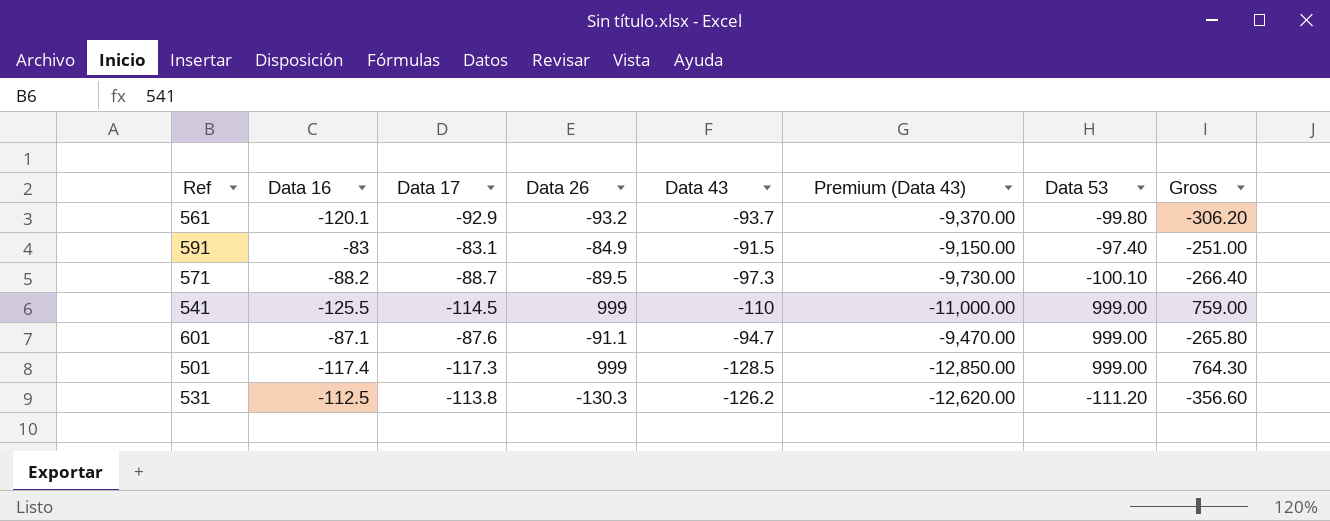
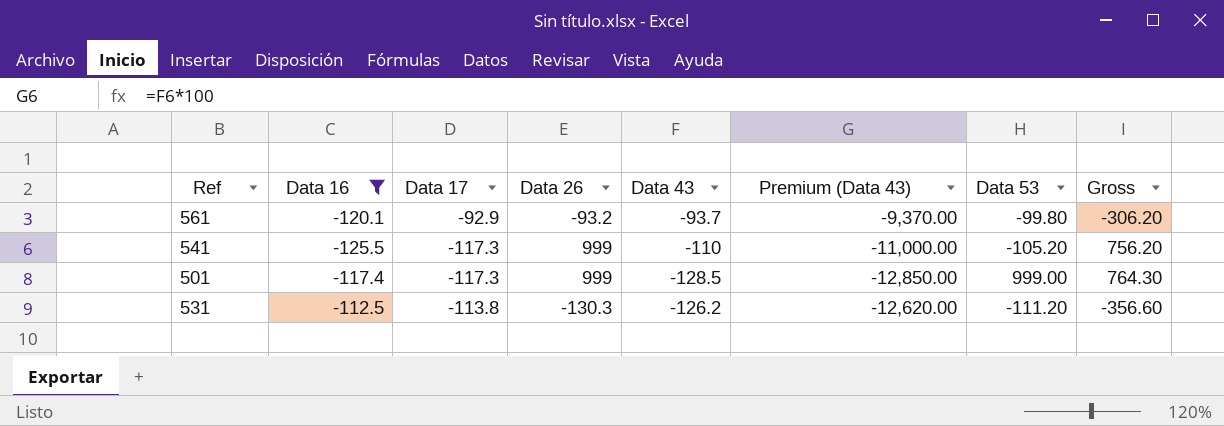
filter: none -> Data 16 <= -112.5
541 | Data 17: -114.5 -> -117.3
541 | Data 53: 999.00 -> -105.20
541 | Gross: 759.00 -> 756.20

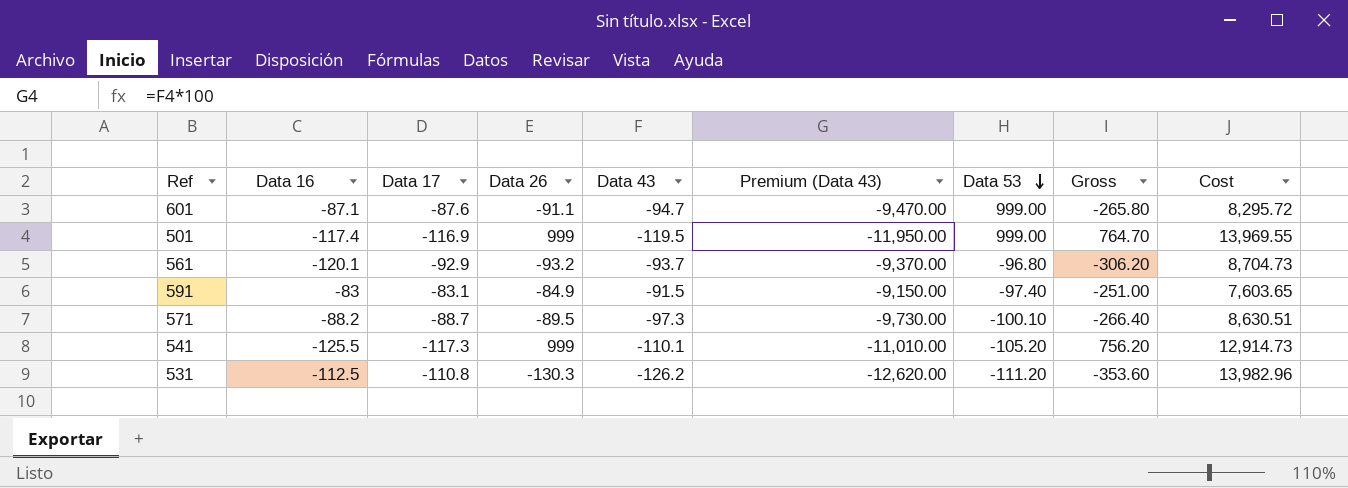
filter: Data 16 <= -112.5 -> none
row order: none -> Data 53 descending
column Cost | formula: none -> [Data 17] * [Data 43]
501 | Data 17: -117.3 -> -116.9
501 | Data 43: -128.5 -> -119.5
501 | Premium (Data 43): -12,850.00 -> -11,950.00
501 | Gross: 764.30 -> 764.70
561 | Data 53: -99.80 -> -96.80
541 | Data 43: -110 -> -110.1
541 | Premium (Data 43): -11,000.00 -> -11,010.00
531 | Data 17: -113.8 -> -110.8
531 | Gross: -356.60 -> -353.60

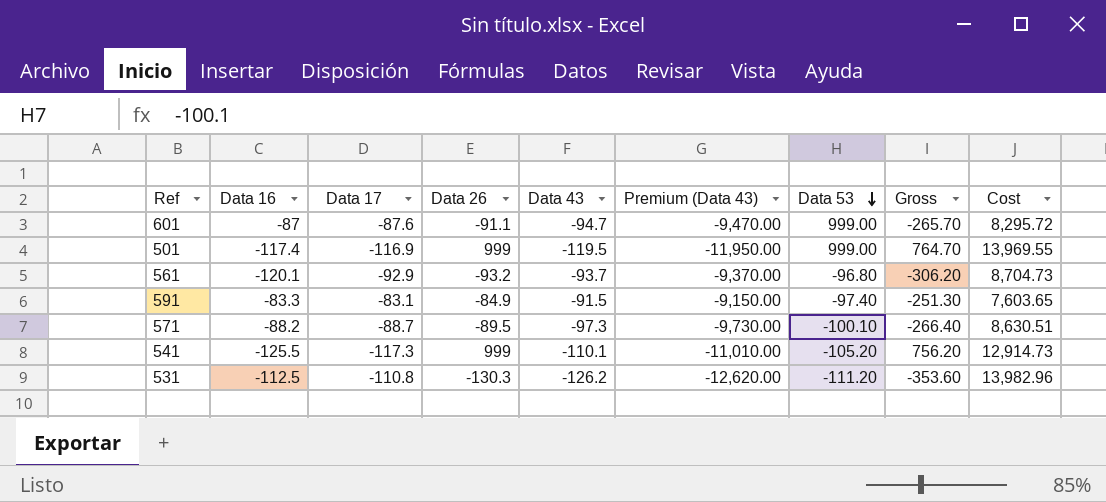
601 | Data 16: -87.1 -> -87
601 | Gross: -265.80 -> -265.70
591 | Data 16: -83 -> -83.3
591 | Gross: -251.00 -> -251.30

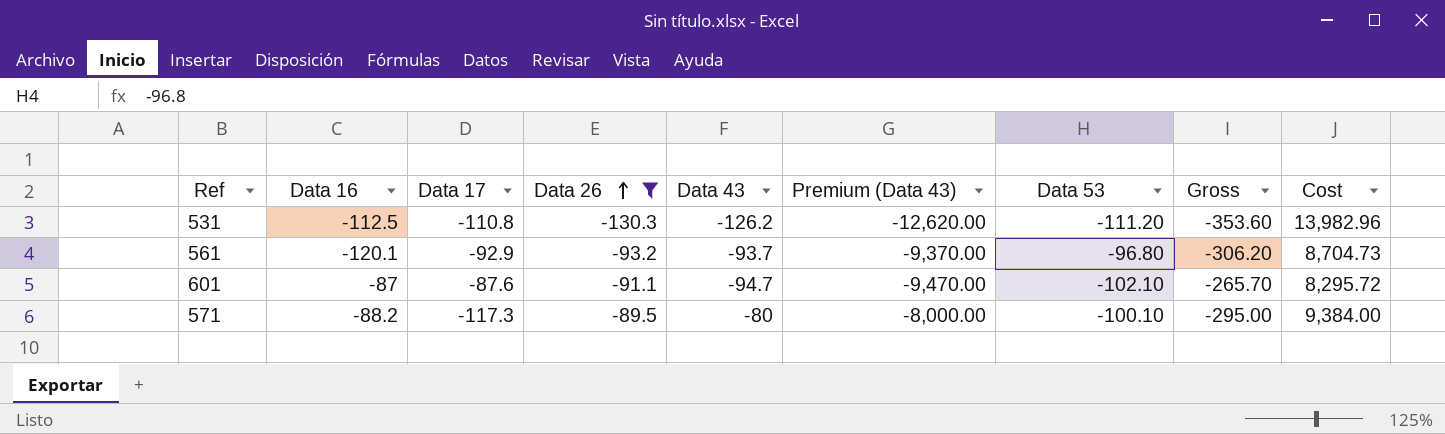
filter: none -> Data 26 <= -89.5
row order: Data 53 descending -> Data 26 ascending
601 | Data 53: 999.00 -> -102.10
571 | Data 17: -88.7 -> -117.3
571 | Data 43: -97.3 -> -80
571 | Premium (Data 43): -9,730.00 -> -8,000.00
571 | Gross: -266.40 -> -295.00
571 | Cost: 8,630.51 -> 9,384.00

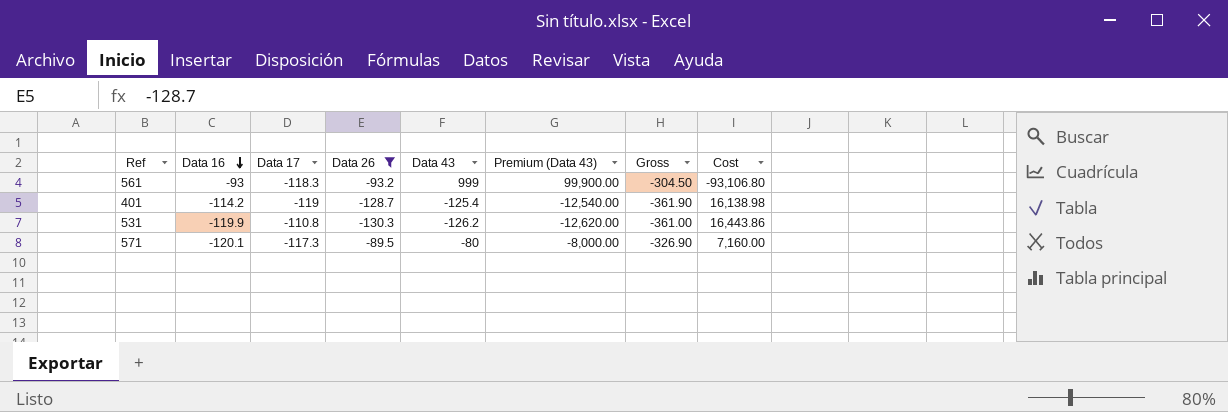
row order: Data 26 ascending -> Data 16 descending
column Data 53 | position: 7 -> none
column Cost | formula: [Data 17] * [Data 43] -> [Data 26] * [Data 43]
row 601: -87 | -87.6 | -91.1 | -94.7 | -9,470.00 | -102.10 | -265.70 | 8,295.72 -> none
561 | Data 16: -120.1 -> -93
561 | Data 17: -92.9 -> -118.3
561 | Data 43: -93.7 -> 999
561 | Premium (Data 43): -9,370.00 -> 99,900.00
561 | Gross: -306.20 -> -304.50
row 401: none -> -114.2 | -119 | -128.7 | -125.4 | -12,540.00 | -361.90 | 16,138.98
531 | Data 16: -112.5 -> -119.9
531 | Gross: -353.60 -> -361.00
571 | Data 16: -88.2 -> -120.1
571 | Gross: -295.00 -> -326.90

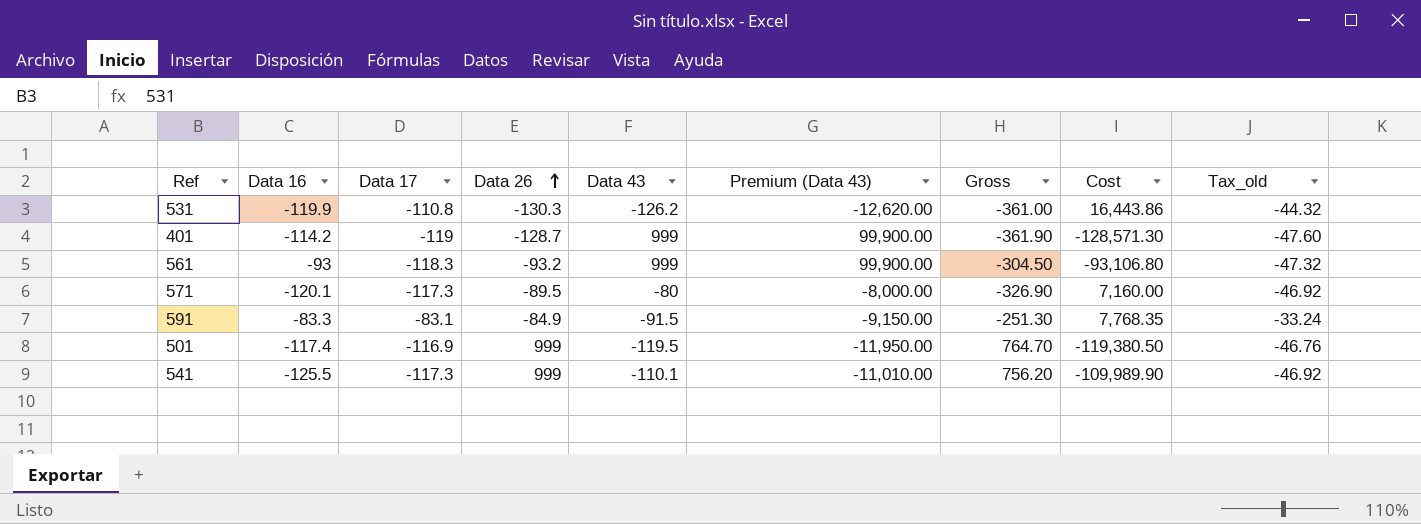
filter: Data 26 <= -89.5 -> none
row order: Data 16 descending -> Data 26 ascending
column Tax_old | formula: none -> [Data 17] * 0.4
401 | Data 43: -125.4 -> 999
401 | Premium (Data 43): -12,540.00 -> 99,900.00
401 | Cost: 16,138.98 -> -128,571.30

